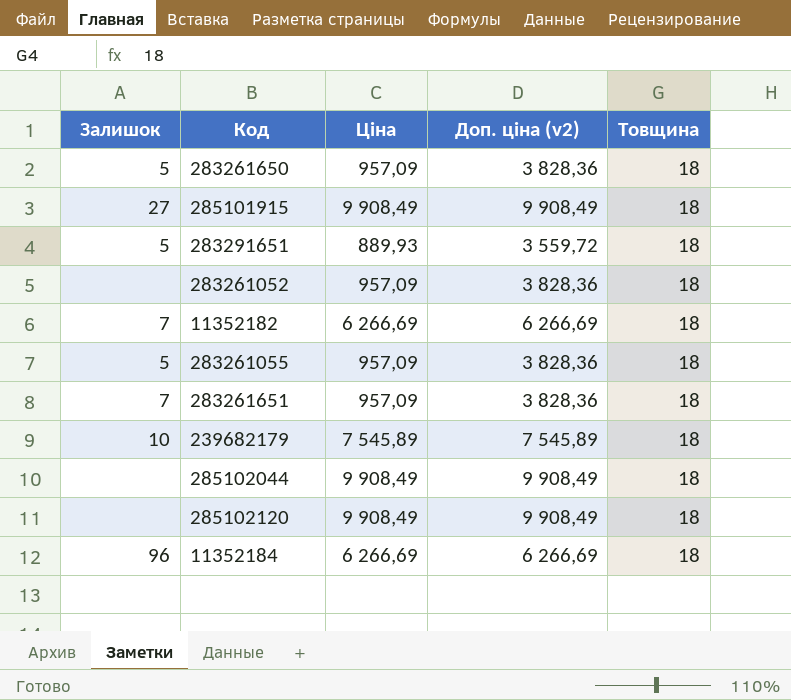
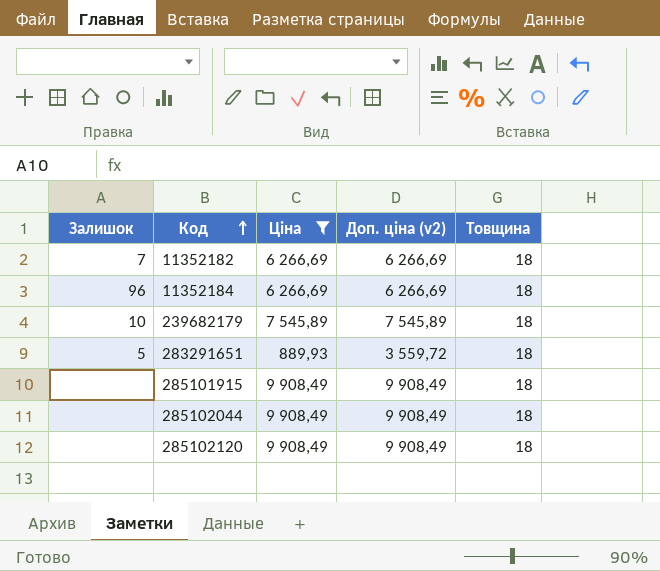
filter: none -> Ціна != 957,09
row order: none -> Код ascending
285101915 | Залишок: 27 -> none

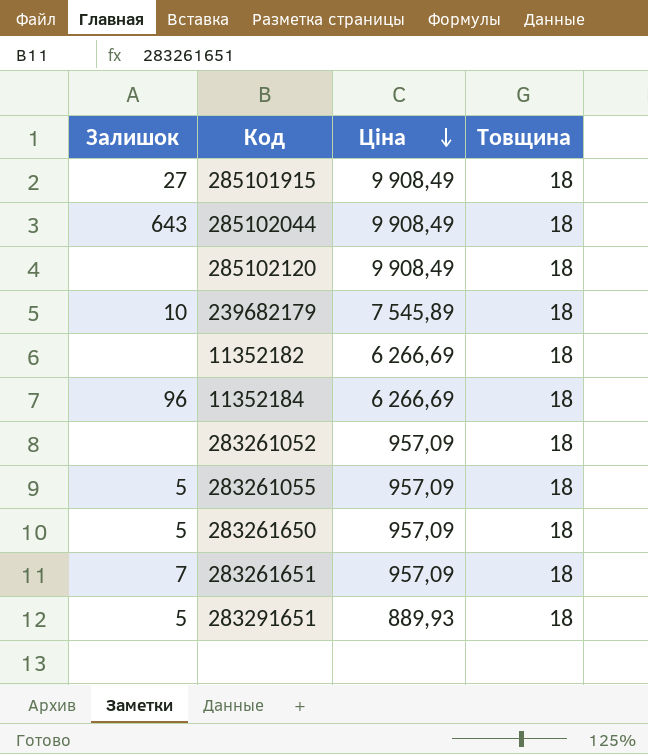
filter: Ціна != 957,09 -> none
row order: Код ascending -> Ціна descending
column Доп. ціна (v2) | position: 4 -> none
285101915 | Залишок: none -> 27
285102044 | Залишок: none -> 643
11352182 | Залишок: 7 -> none

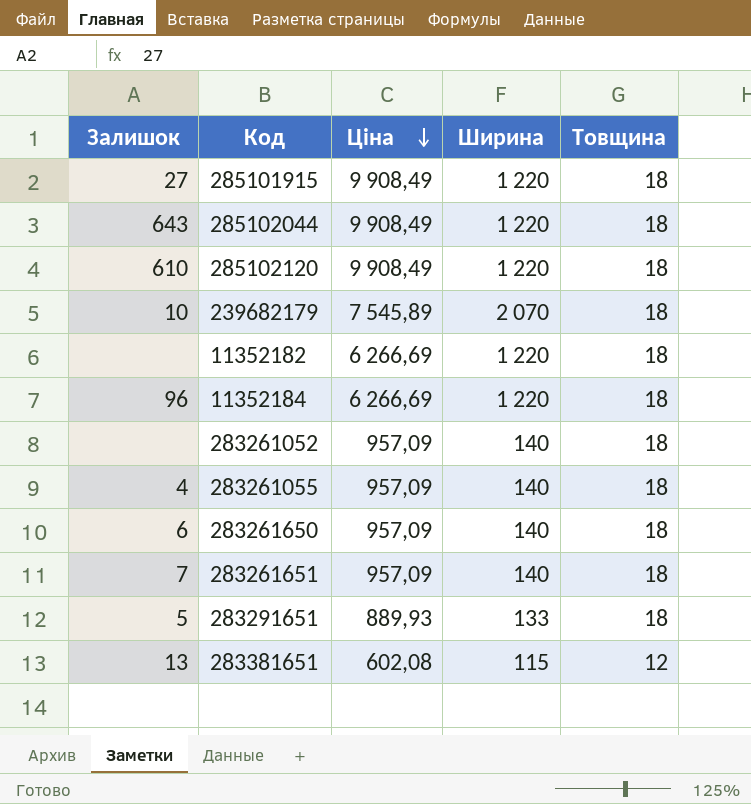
column Ширина | position: none -> 4
285102120 | Залишок: none -> 610
283261055 | Залишок: 5 -> 4
283261650 | Залишок: 5 -> 6
row 283381651: none -> 13 | 602,08 | 115 | 12

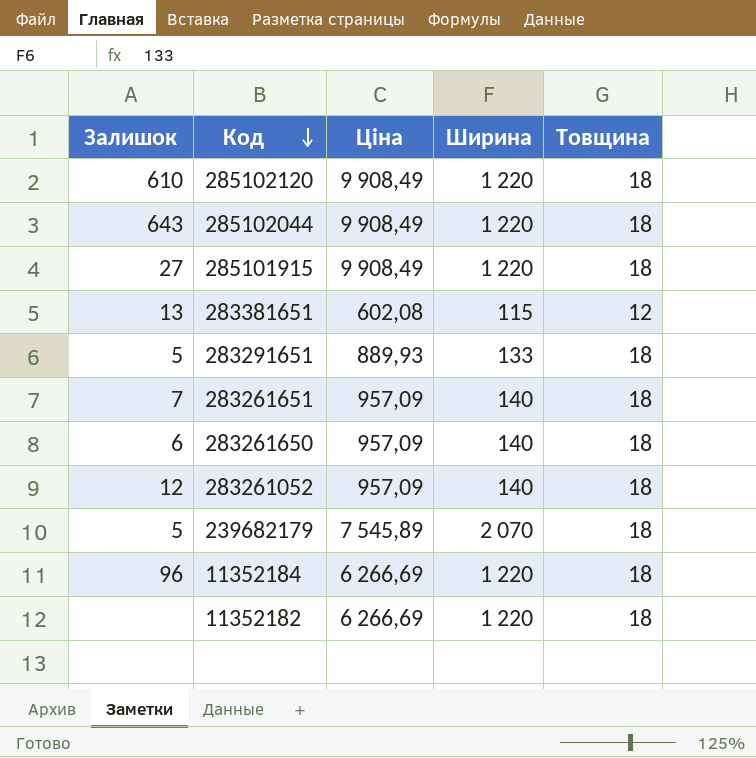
row order: Ціна descending -> Код descending
row 283261055: 4 | 957,09 | 140 | 18 -> none
283261052 | Залишок: none -> 12
239682179 | Залишок: 10 -> 5

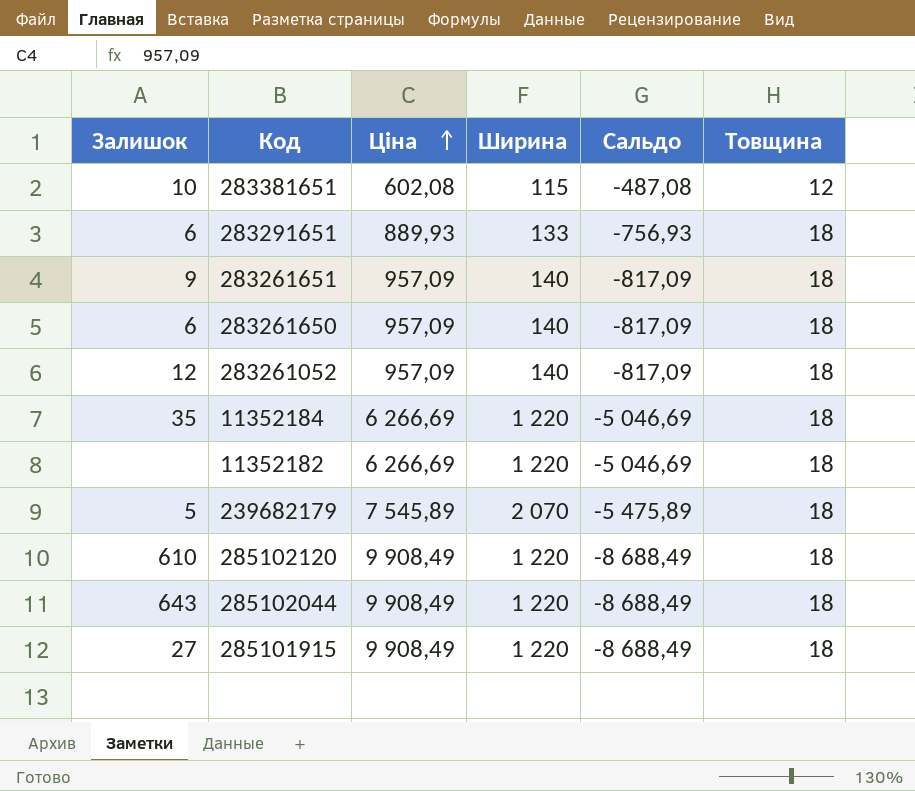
row order: Код descending -> Ціна ascending
column Сальдо | formula: none -> [Ширина] - [Ціна]
283381651 | Залишок: 13 -> 10
283291651 | Залишок: 5 -> 6
283261651 | Залишок: 7 -> 9
11352184 | Залишок: 96 -> 35

